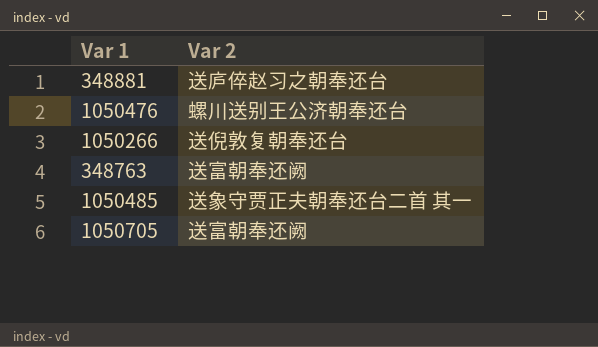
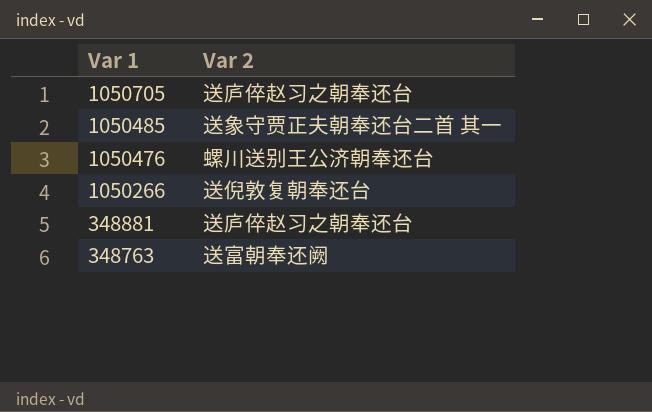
row order: none -> Var 1 descending
1050705 | Var 2: 送富朝奉还阙 -> 送庐倅赵习之朝奉还台

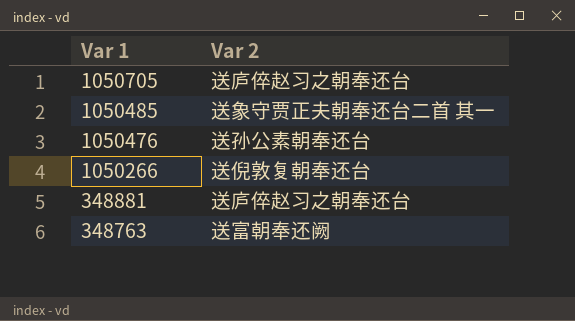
1050476 | Var 2: 螺川送别王公济朝奉还台 -> 送孙公素朝奉还台

